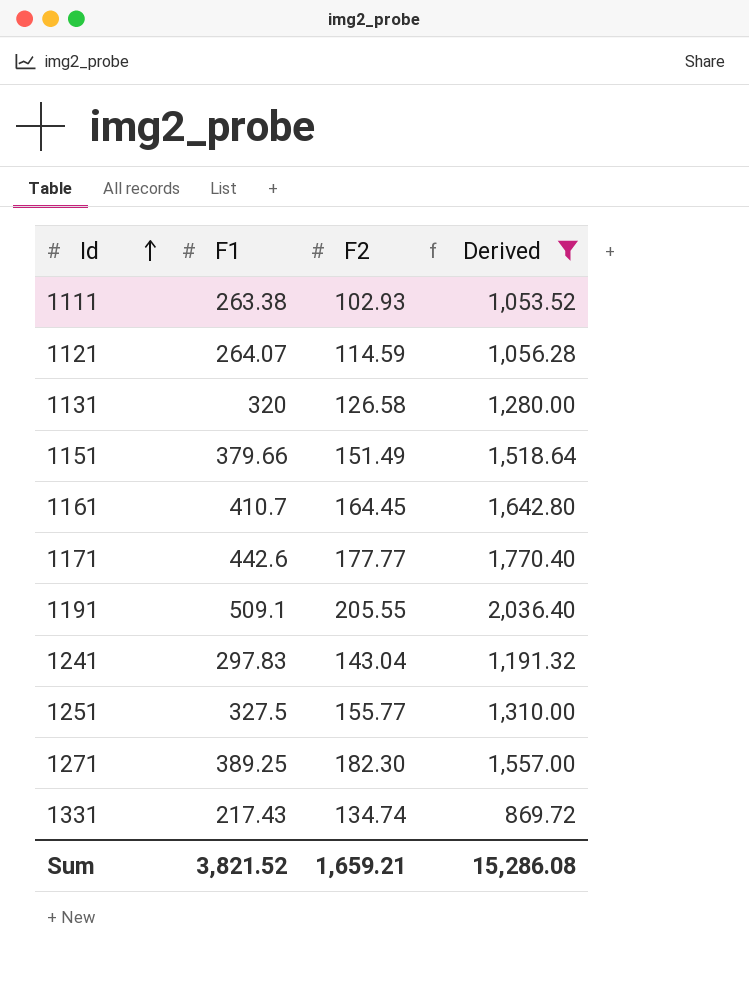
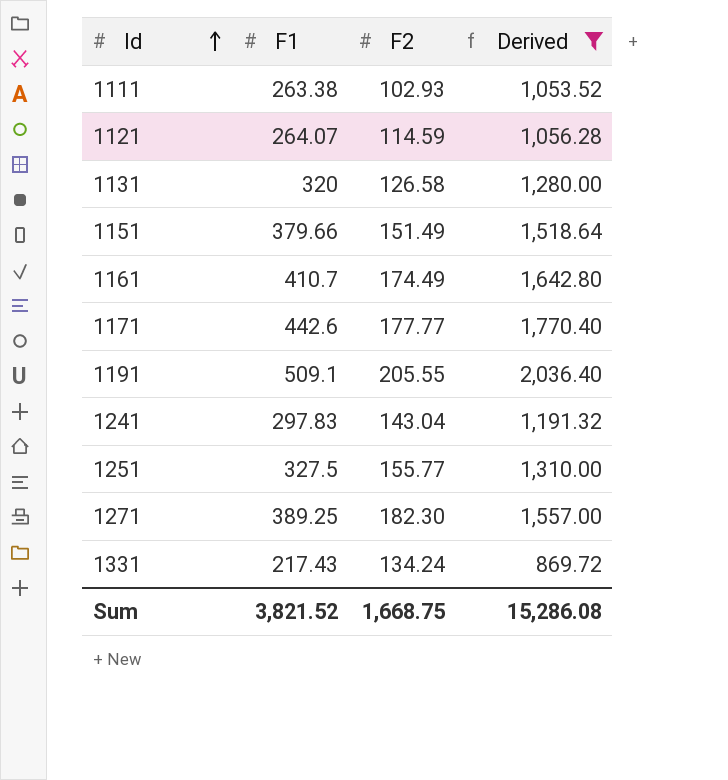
1161 | F2: 164.45 -> 174.49
1331 | F2: 134.74 -> 134.24
Sum | F2: 1,659.21 -> 1,668.75

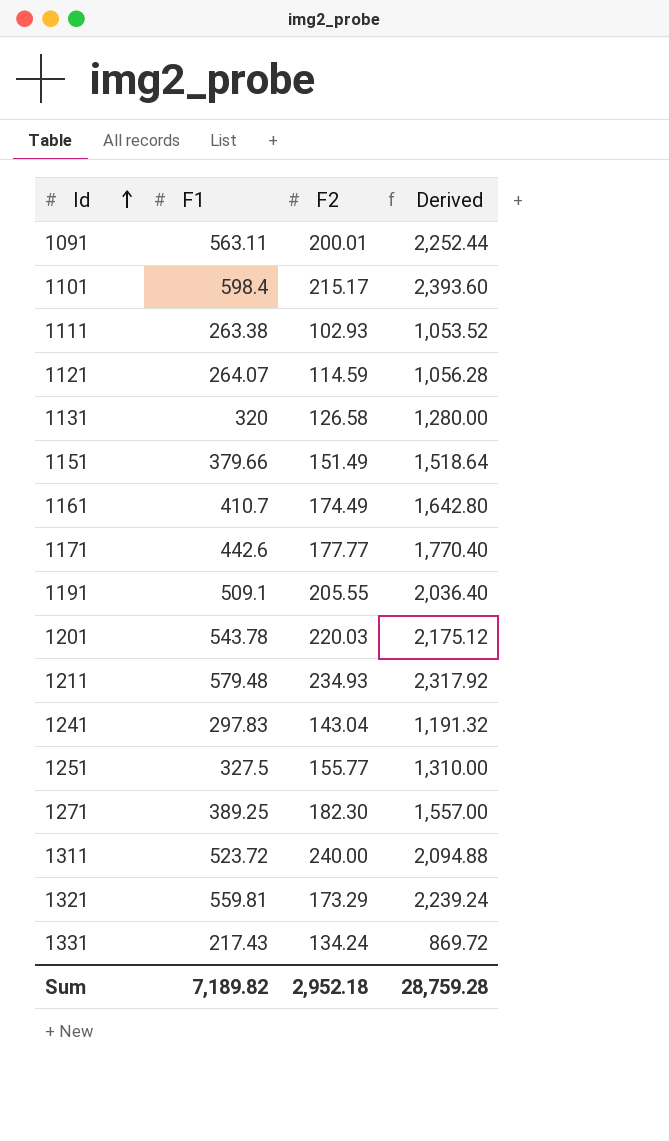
filter: Derived <= 2,036.40 -> none
Sum | F1: 3,821.52 -> 7,189.82
Sum | F2: 1,668.75 -> 2,952.18
Sum | Derived: 15,286.08 -> 28,759.28

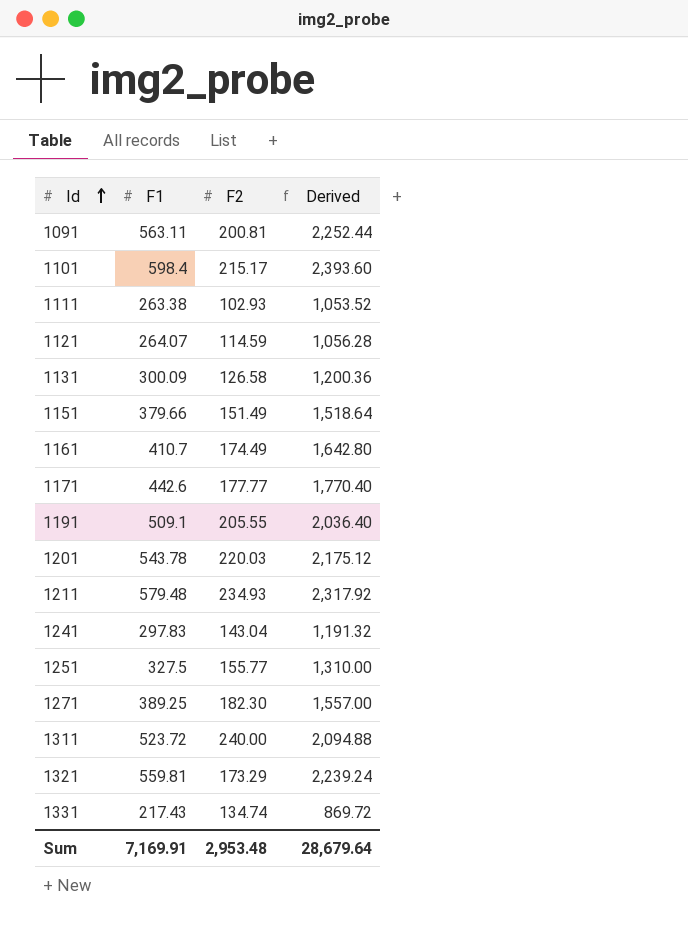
1091 | F2: 200.01 -> 200.81
1131 | F1: 320 -> 300.09
1131 | Derived: 1,280.00 -> 1,200.36
1331 | F2: 134.24 -> 134.74
Sum | F1: 7,189.82 -> 7,169.91
Sum | F2: 2,952.18 -> 2,953.48
Sum | Derived: 28,759.28 -> 28,679.64

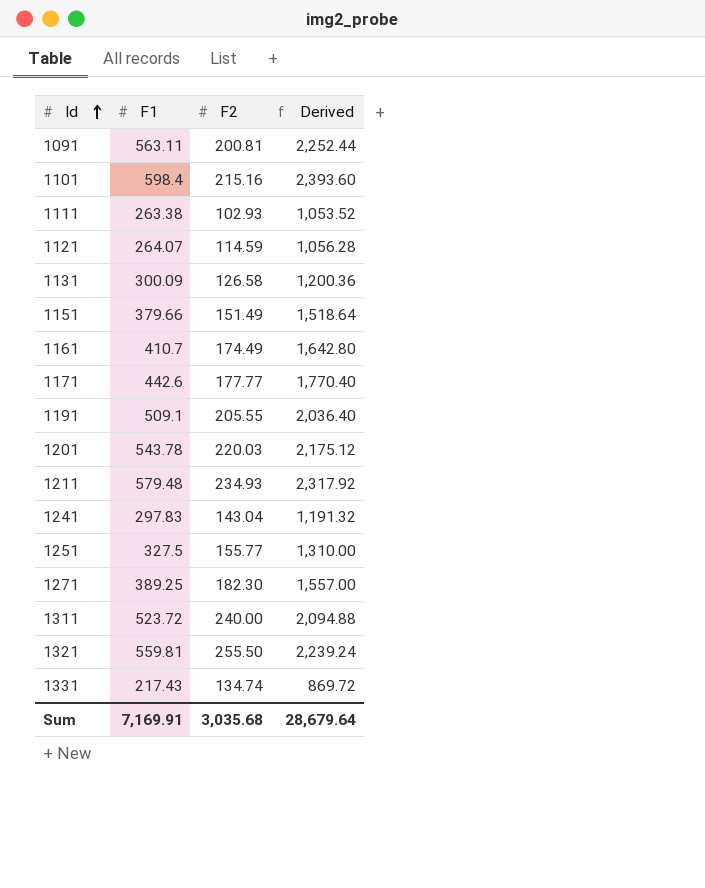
1101 | F2: 215.17 -> 215.16
1321 | F2: 173.29 -> 255.50
Sum | F2: 2,953.48 -> 3,035.68

